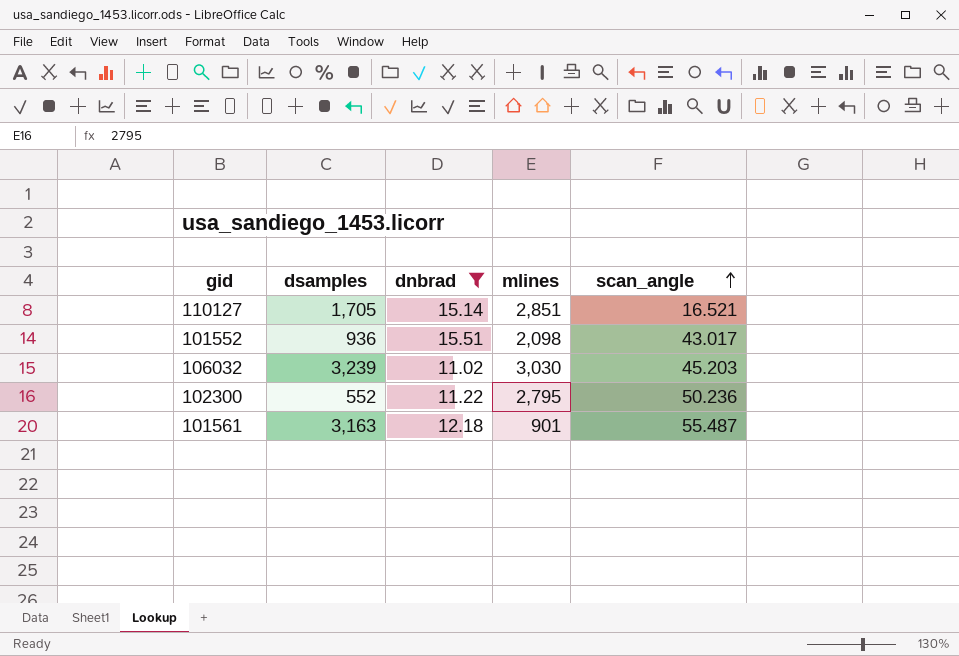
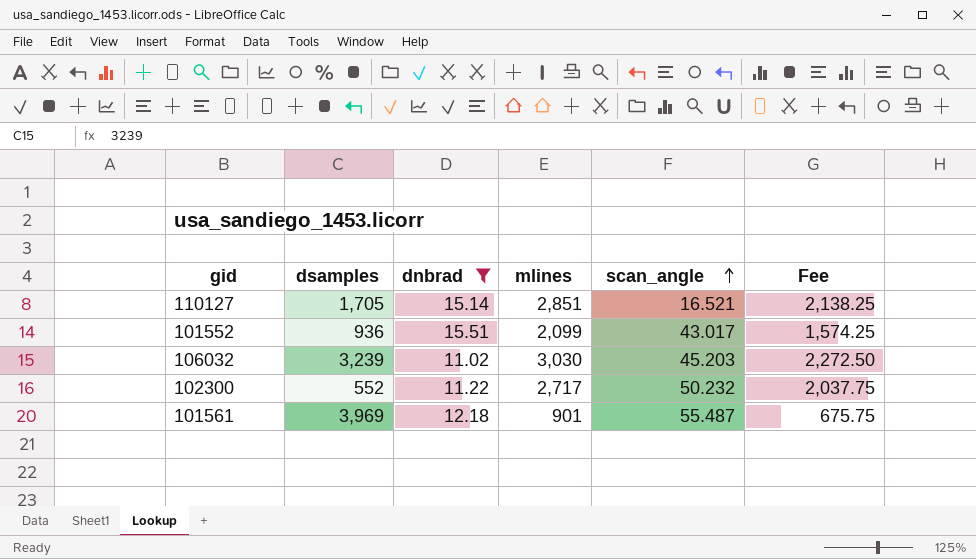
column Fee | formula: none -> [mlines] * 0.75
101552 | mlines: 2,098 -> 2,099
102300 | mlines: 2,795 -> 2,717
102300 | scan_angle: 50.236 -> 50.232
101561 | dsamples: 3,163 -> 3,969

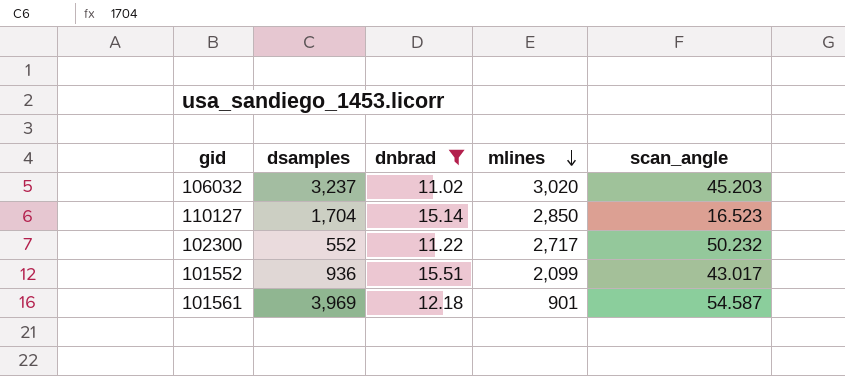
row order: scan_angle ascending -> mlines descending
column Fee | formula: [mlines] * 0.75 -> none
106032 | dsamples: 3,239 -> 3,237
106032 | mlines: 3,030 -> 3,020
110127 | dsamples: 1,705 -> 1,704
110127 | mlines: 2,851 -> 2,850
110127 | scan_angle: 16.521 -> 16.523
101561 | scan_angle: 55.487 -> 54.587

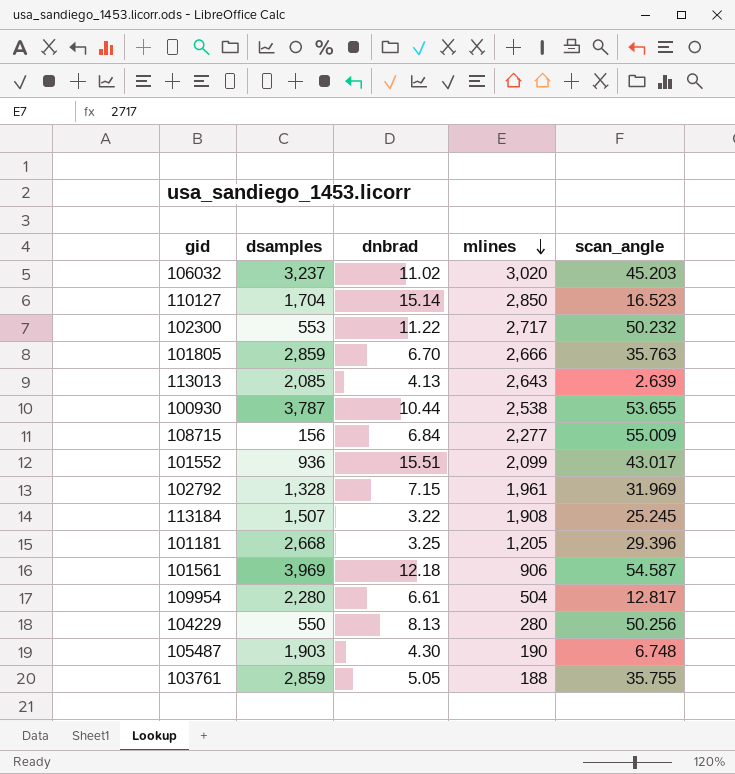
filter: dnbrad >= 11.02 -> none
102300 | dsamples: 552 -> 553
101561 | mlines: 901 -> 906

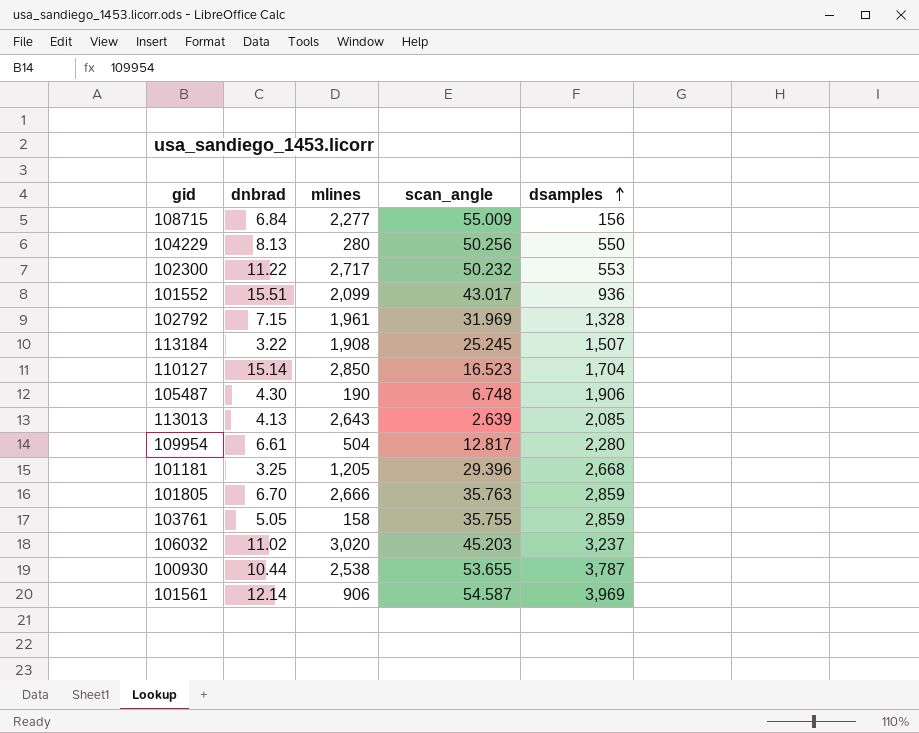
row order: mlines descending -> dsamples ascending
column dsamples | position: 2 -> 5
105487 | dsamples: 1,903 -> 1,906
103761 | mlines: 188 -> 158
101561 | dnbrad: 12.18 -> 12.14

